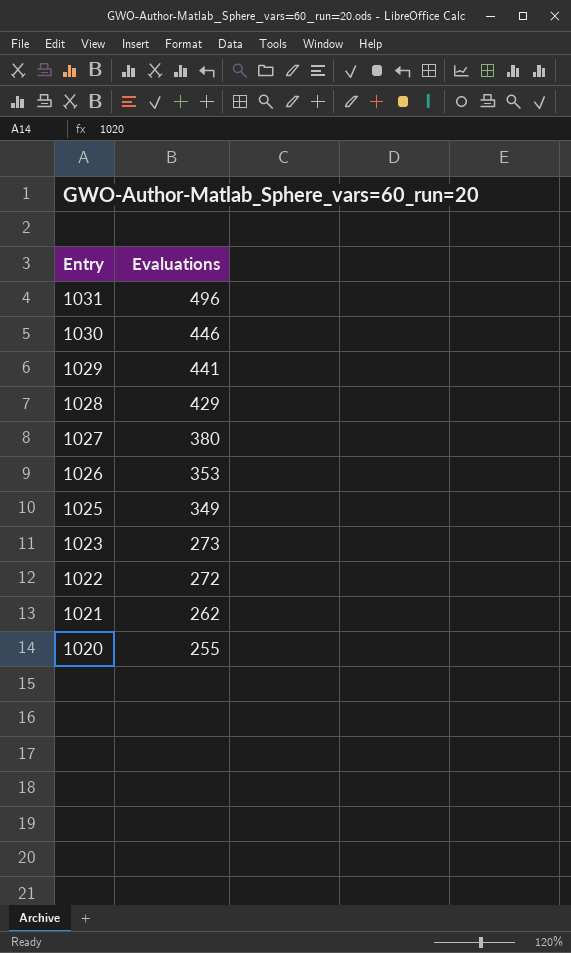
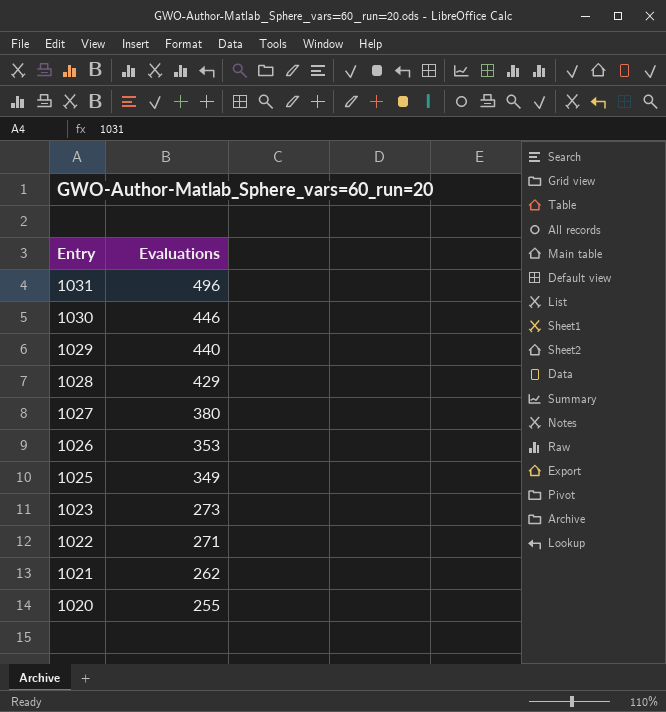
1029 | Evaluations: 441 -> 440
1022 | Evaluations: 272 -> 271

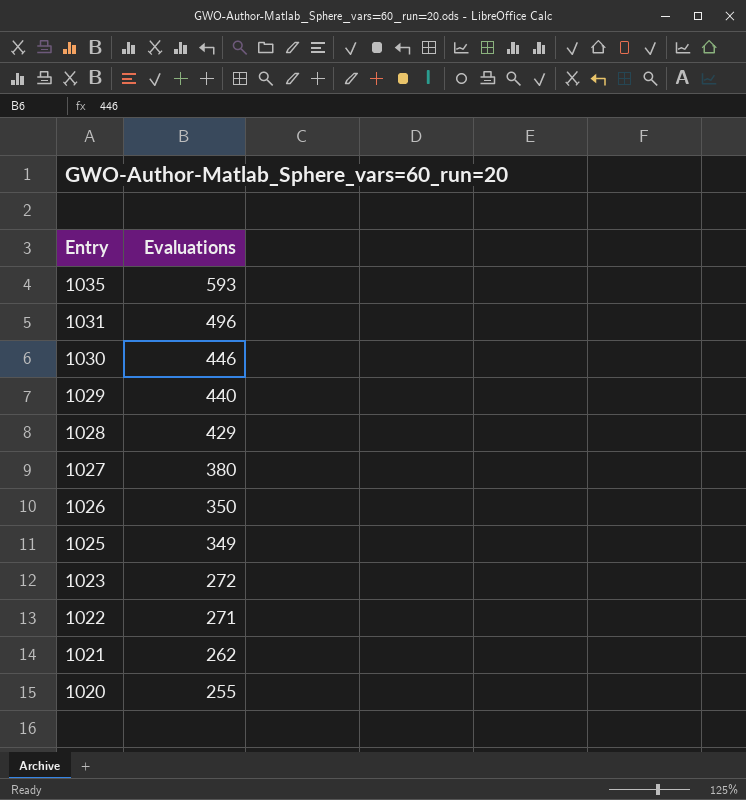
row 1035: none -> 593
1026 | Evaluations: 353 -> 350
1023 | Evaluations: 273 -> 272

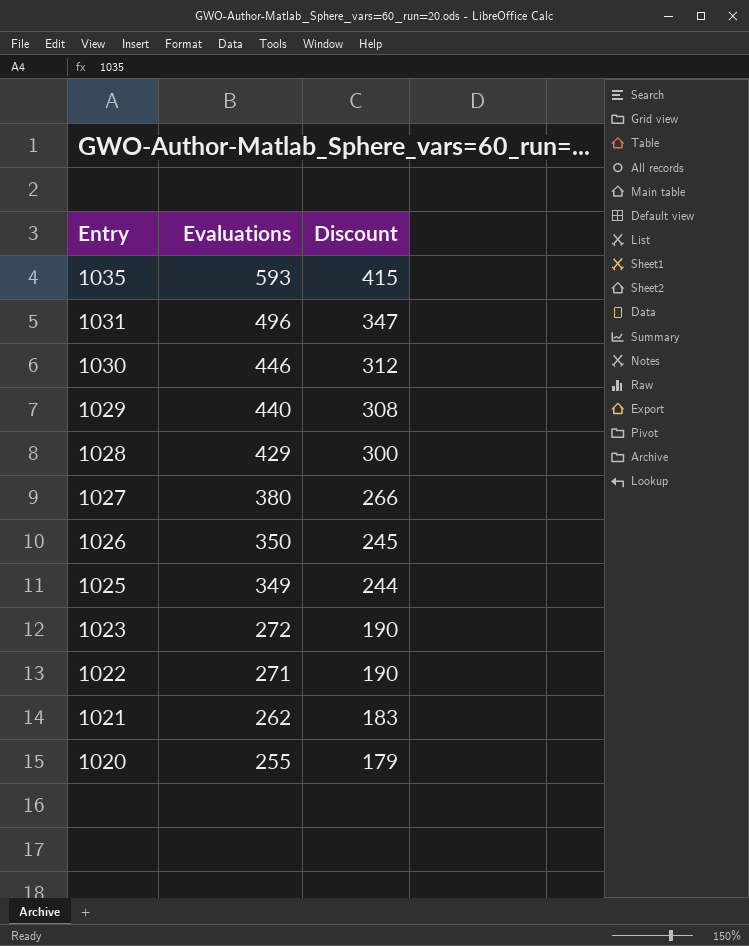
column Discount | formula: none -> [Evaluations] * 0.7

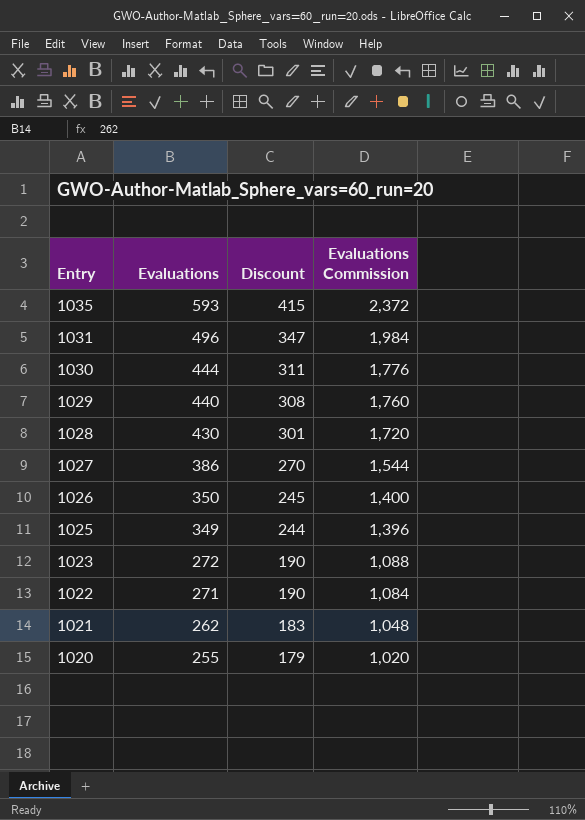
column Evaluations Commission | formula: none -> [Evaluations] * 4
1030 | Evaluations: 446 -> 444
1030 | Discount: 312 -> 311
1028 | Evaluations: 429 -> 430
1028 | Discount: 300 -> 301
1027 | Evaluations: 380 -> 386
1027 | Discount: 266 -> 270

